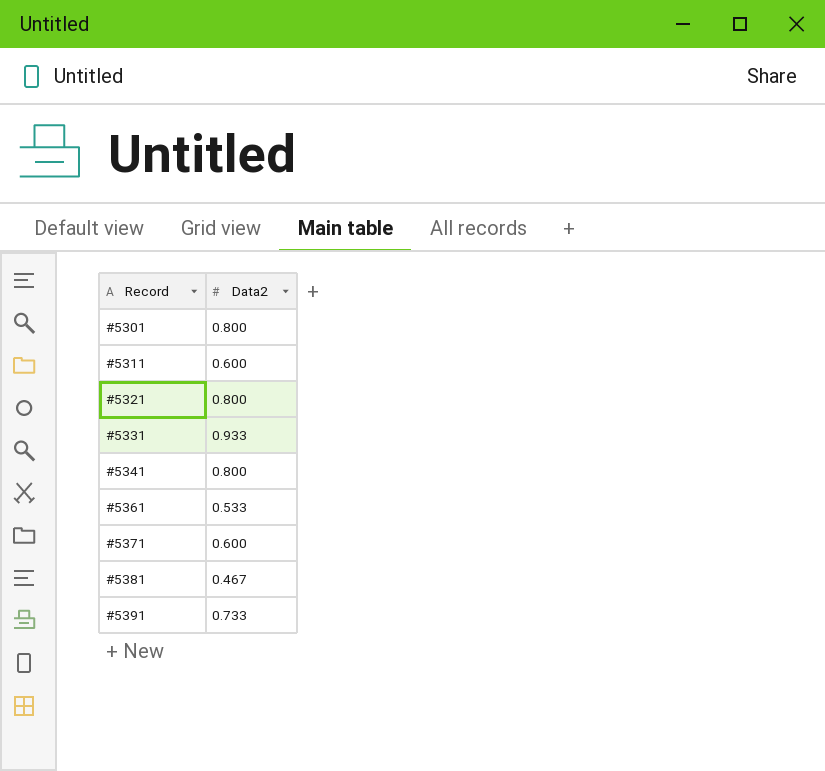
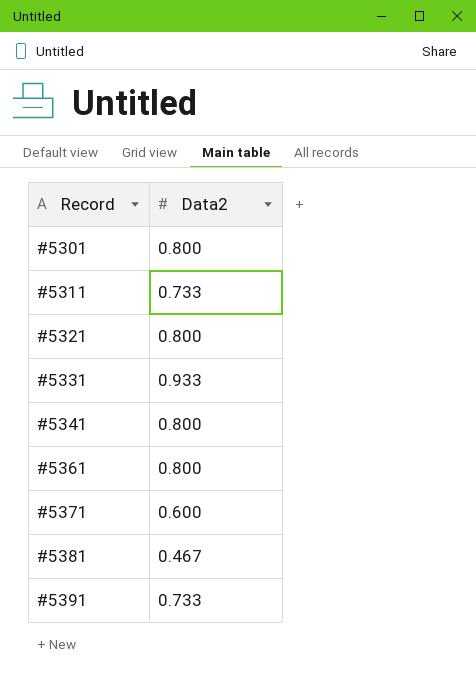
#5311 | Data2: 0.600 -> 0.733
#5361 | Data2: 0.533 -> 0.800

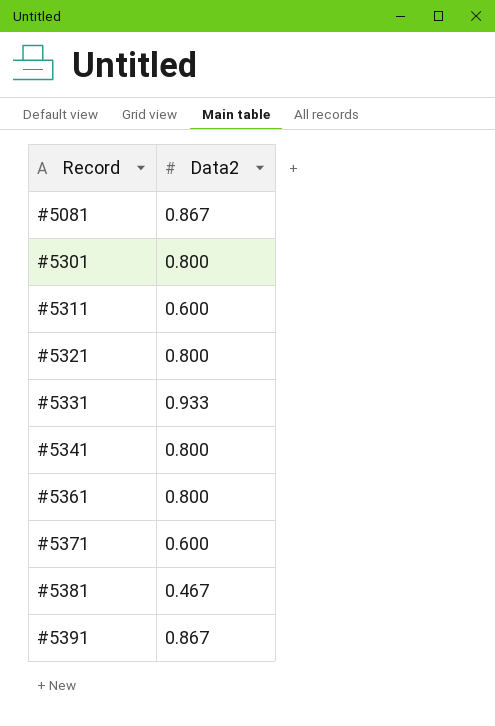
row #5081: none -> 0.867
#5311 | Data2: 0.733 -> 0.600
#5391 | Data2: 0.733 -> 0.867

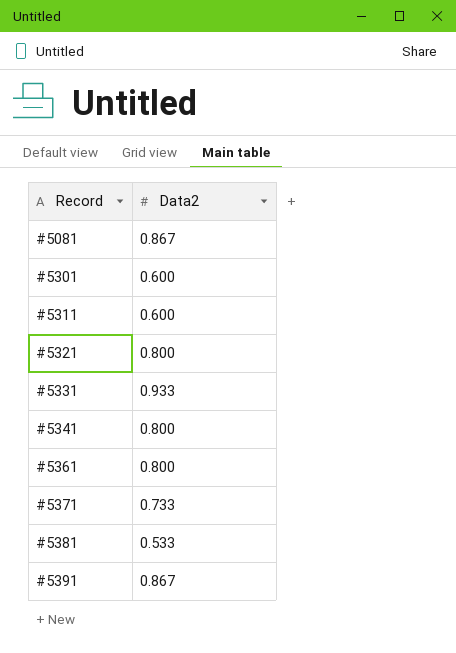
#5301 | Data2: 0.800 -> 0.600
#5371 | Data2: 0.600 -> 0.733
#5381 | Data2: 0.467 -> 0.533

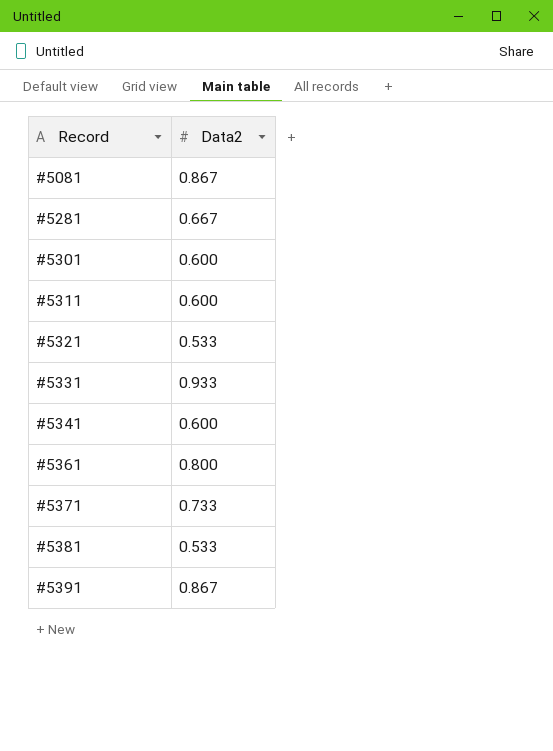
row #5281: none -> 0.667
#5321 | Data2: 0.800 -> 0.533
#5341 | Data2: 0.800 -> 0.600

